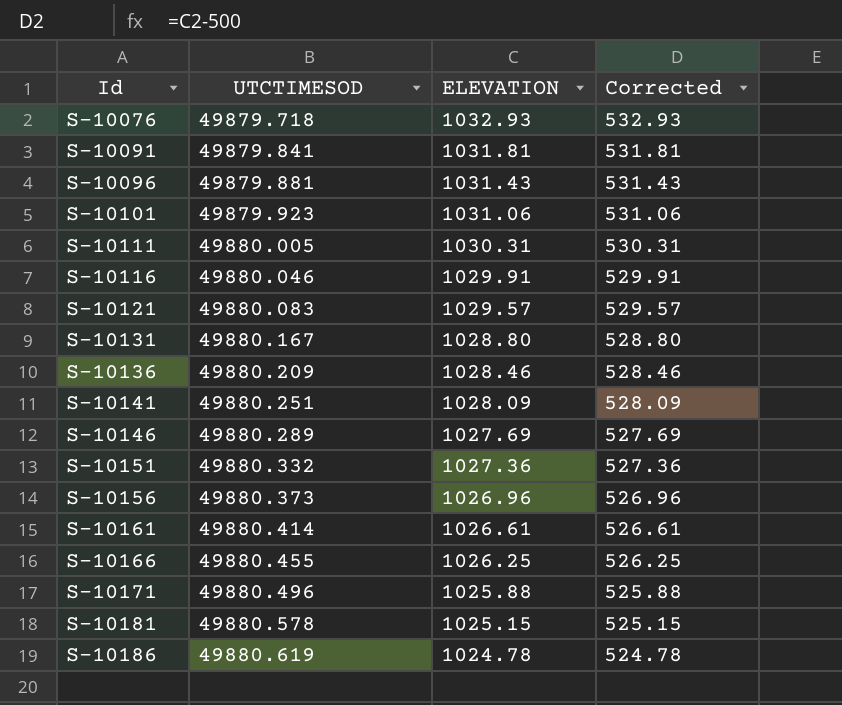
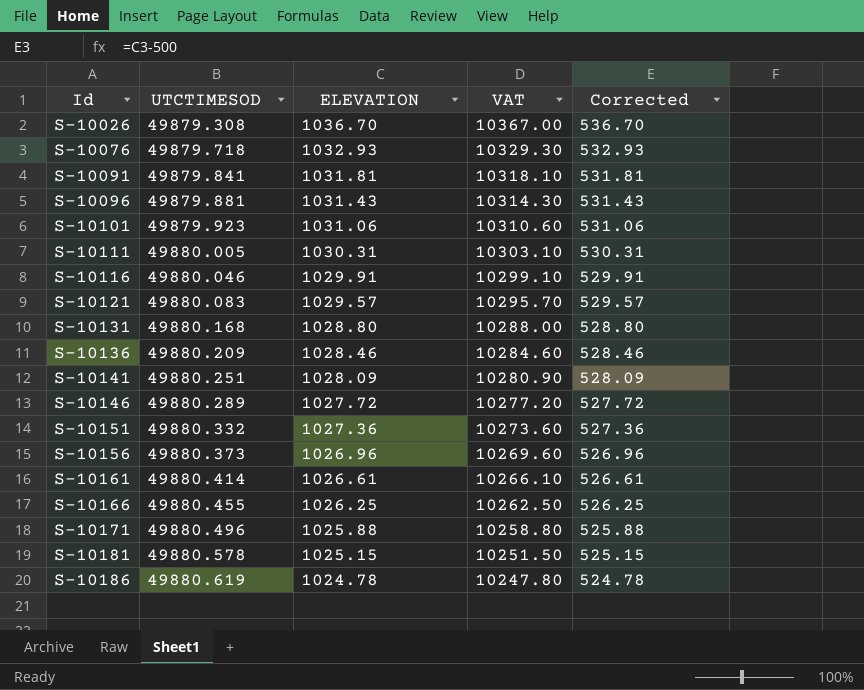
column VAT | formula: none -> [ELEVATION] * 10
row S-10026: none -> 49879.308 | 1036.70 | 10367.00 | 536.70
S-10131 | UTCTIMESOD: 49880.167 -> 49880.168
S-10146 | ELEVATION: 1027.69 -> 1027.72
S-10146 | Corrected: 527.69 -> 527.72

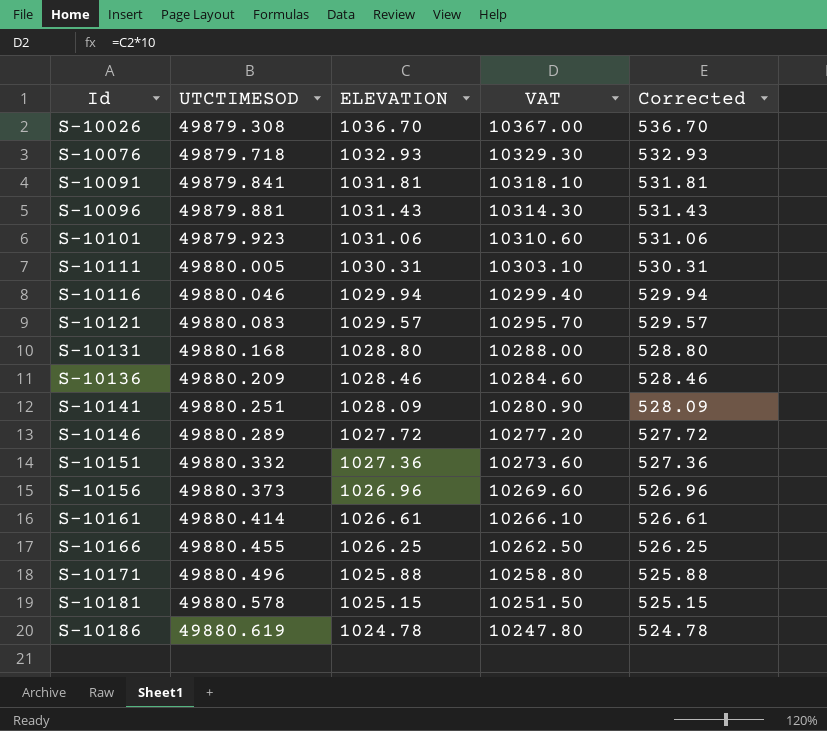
S-10116 | ELEVATION: 1029.91 -> 1029.94
S-10116 | VAT: 10299.10 -> 10299.40
S-10116 | Corrected: 529.91 -> 529.94

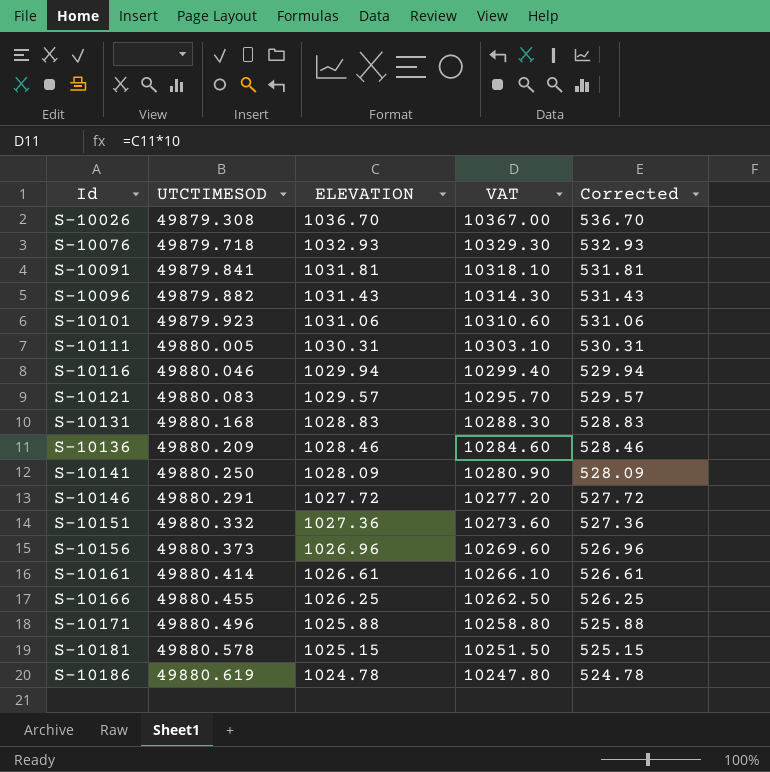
S-10096 | UTCTIMESOD: 49879.881 -> 49879.882
S-10131 | ELEVATION: 1028.80 -> 1028.83
S-10131 | VAT: 10288.00 -> 10288.30
S-10131 | Corrected: 528.80 -> 528.83
S-10141 | UTCTIMESOD: 49880.251 -> 49880.250
S-10146 | UTCTIMESOD: 49880.289 -> 49880.291

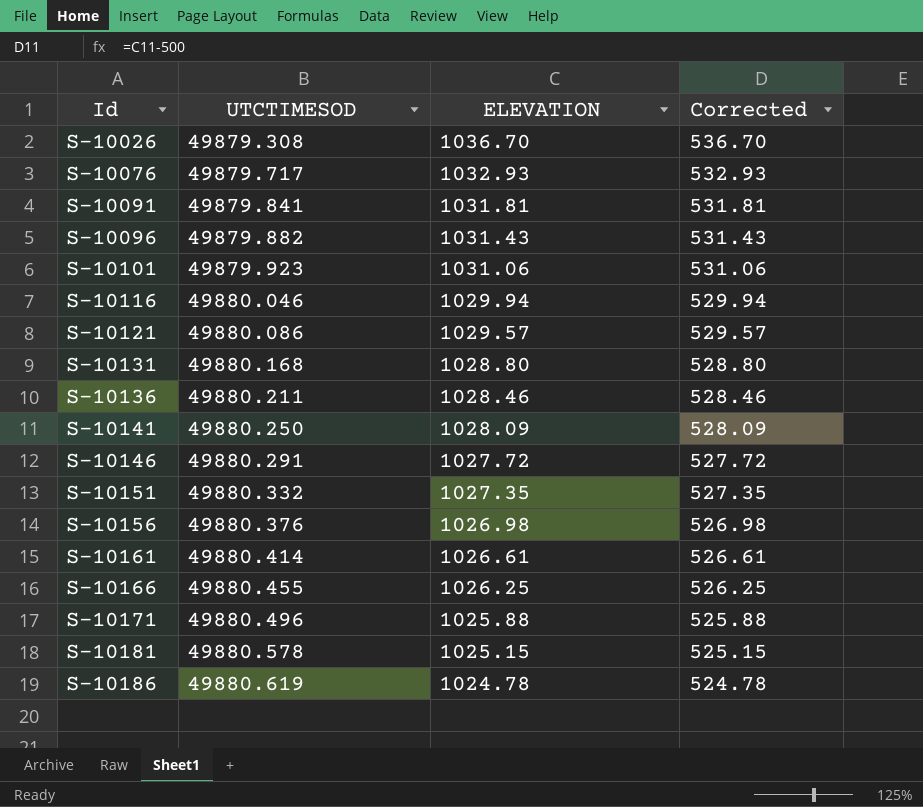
column VAT | formula: [ELEVATION] * 10 -> none
row S-10111: 49880.005 | 1030.31 | 10303.10 | 530.31 -> none
S-10076 | UTCTIMESOD: 49879.718 -> 49879.717
S-10121 | UTCTIMESOD: 49880.083 -> 49880.086
S-10131 | ELEVATION: 1028.83 -> 1028.80
S-10131 | Corrected: 528.83 -> 528.80
S-10136 | UTCTIMESOD: 49880.209 -> 49880.211
S-10151 | ELEVATION: 1027.36 -> 1027.35
S-10151 | Corrected: 527.36 -> 527.35
S-10156 | UTCTIMESOD: 49880.373 -> 49880.376
S-10156 | ELEVATION: 1026.96 -> 1026.98
S-10156 | Corrected: 526.96 -> 526.98

